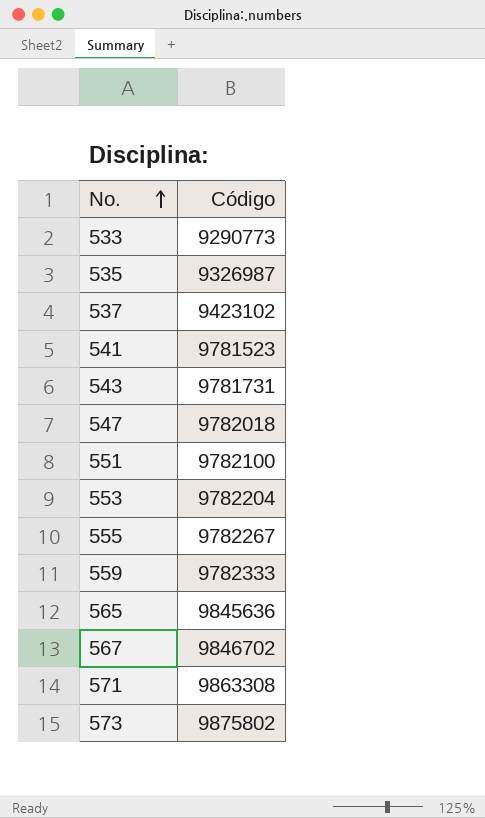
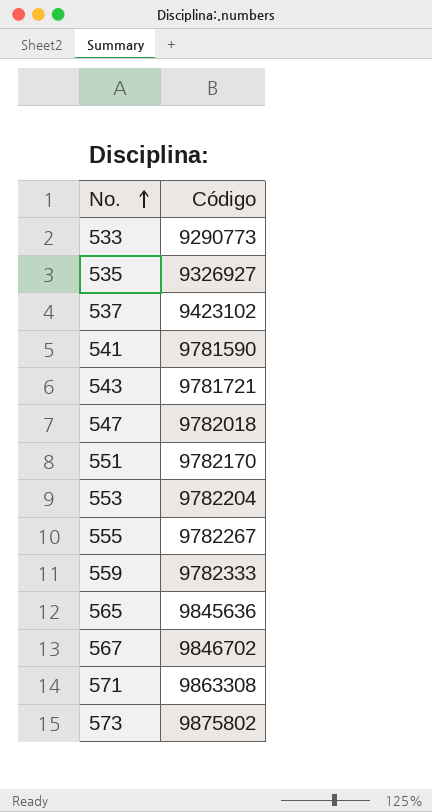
535 | Código: 9326987 -> 9326927
541 | Código: 9781523 -> 9781590
543 | Código: 9781731 -> 9781721
551 | Código: 9782100 -> 9782170

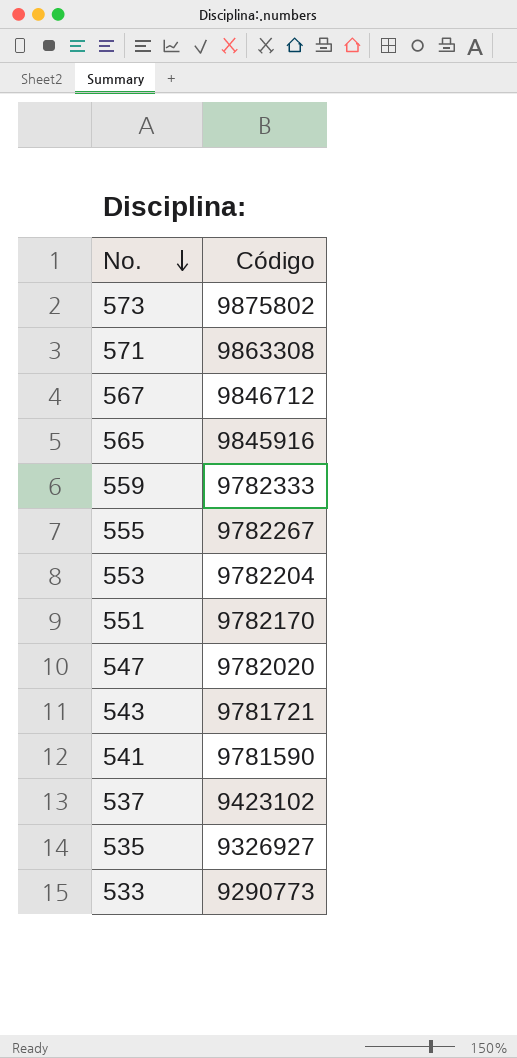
row order: No. ascending -> No. descending
567 | Código: 9846702 -> 9846712
565 | Código: 9845636 -> 9845916
547 | Código: 9782018 -> 9782020

